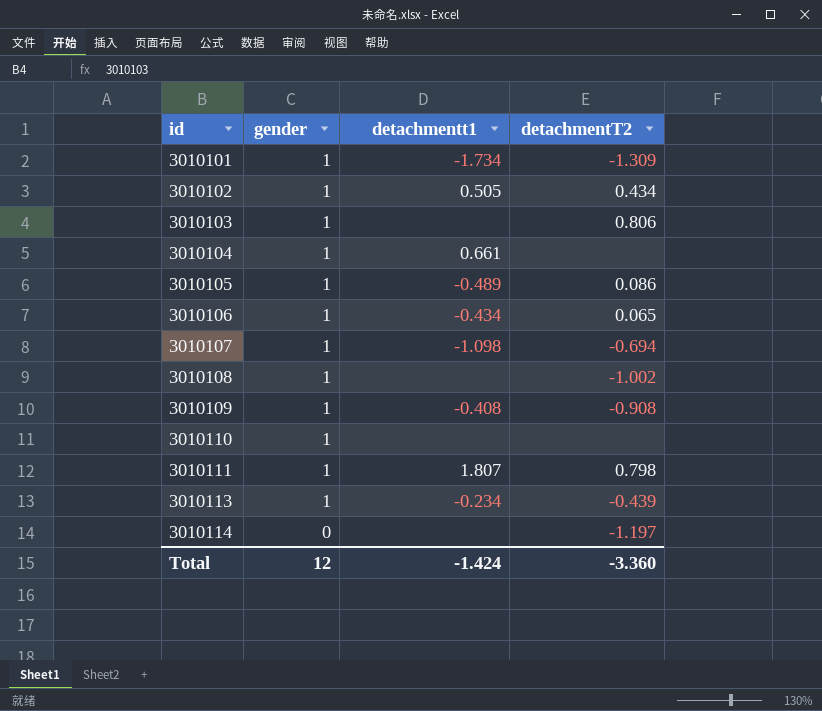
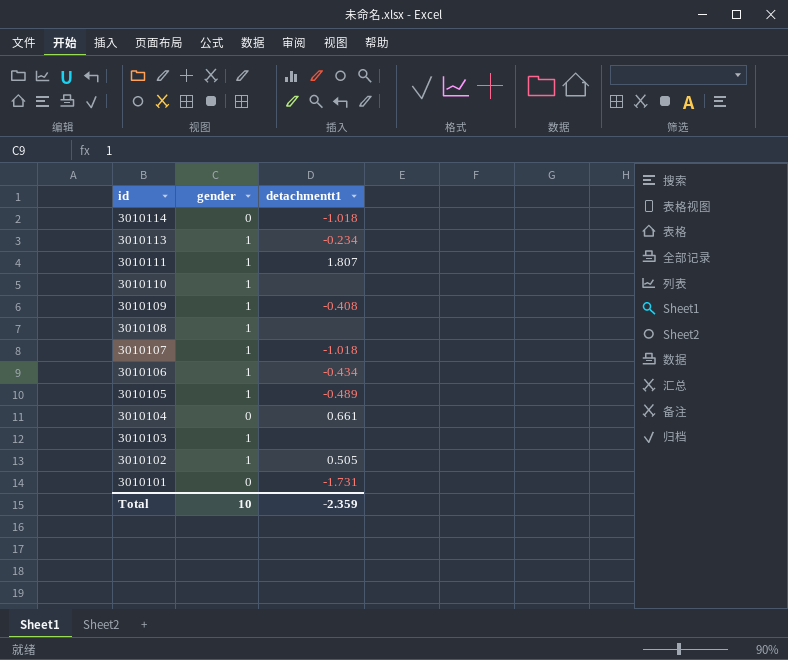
row order: id ascending -> id descending
column detachmentT2 | position: 4 -> none
3010114 | detachmentt1: none -> -1.018
3010107 | detachmentt1: -1.098 -> -1.018
3010104 | gender: 1 -> 0
3010101 | gender: 1 -> 0
3010101 | detachmentt1: -1.734 -> -1.731
Total | gender: 12 -> 10
Total | detachmentt1: -1.424 -> -2.359

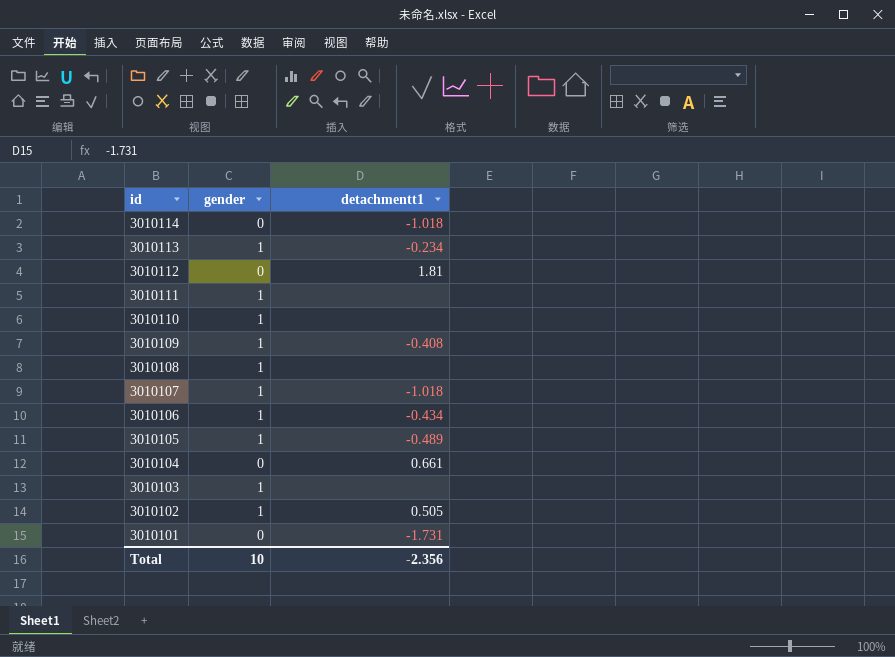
row 3010112: none -> 0 | 1.81
3010111 | detachmentt1: 1.807 -> none
Total | detachmentt1: -2.359 -> -2.356

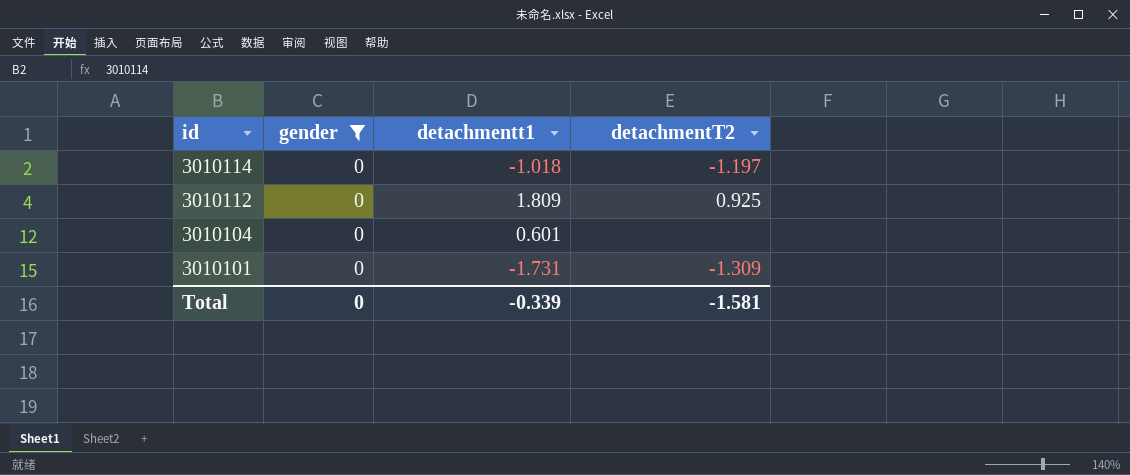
filter: none -> gender = 0
column detachmentT2 | position: none -> 4
3010112 | detachmentt1: 1.81 -> 1.809
3010104 | detachmentt1: 0.661 -> 0.601
Total | gender: 10 -> 0
Total | detachmentt1: -2.356 -> -0.339

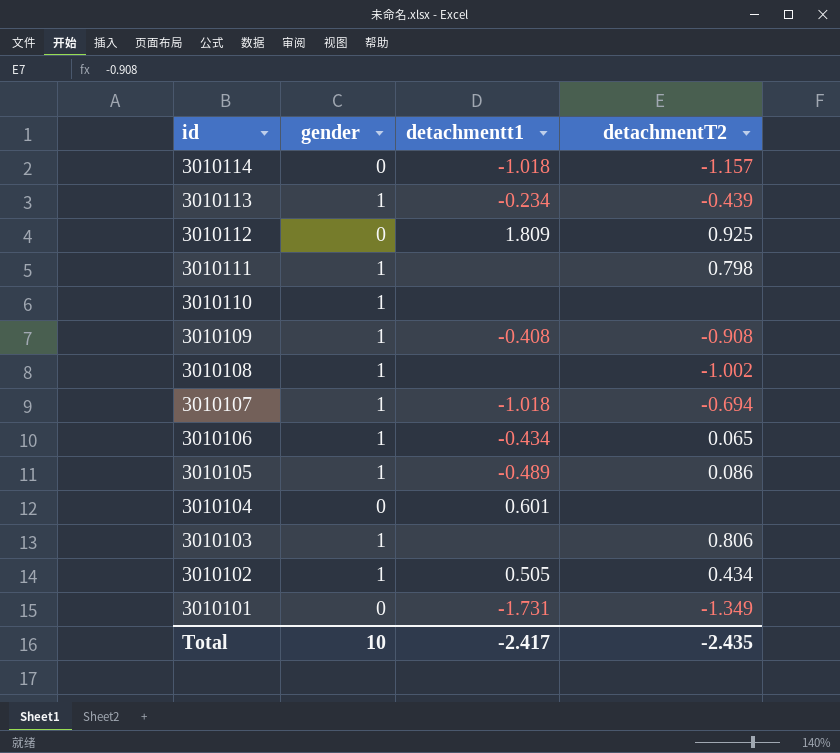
filter: gender = 0 -> none
3010114 | detachmentT2: -1.197 -> -1.157
3010101 | detachmentT2: -1.309 -> -1.349
Total | gender: 0 -> 10
Total | detachmentt1: -0.339 -> -2.417
Total | detachmentT2: -1.581 -> -2.435

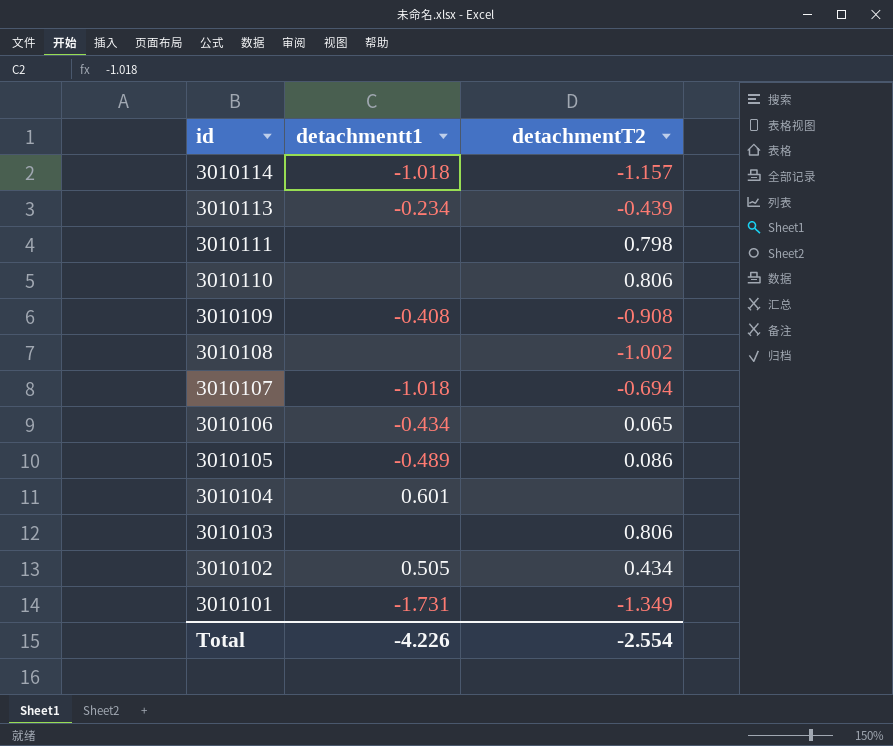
column gender | position: 2 -> none
row 3010112: 0 | 1.809 | 0.925 -> none
3010110 | detachmentT2: none -> 0.806
Total | detachmentt1: -2.417 -> -4.226
Total | detachmentT2: -2.435 -> -2.554

